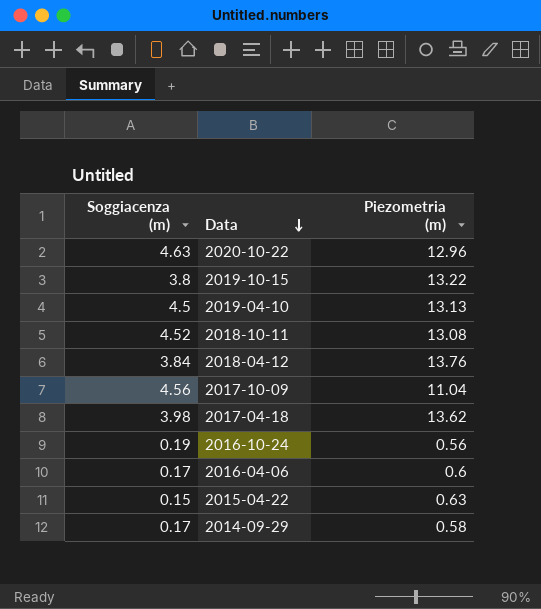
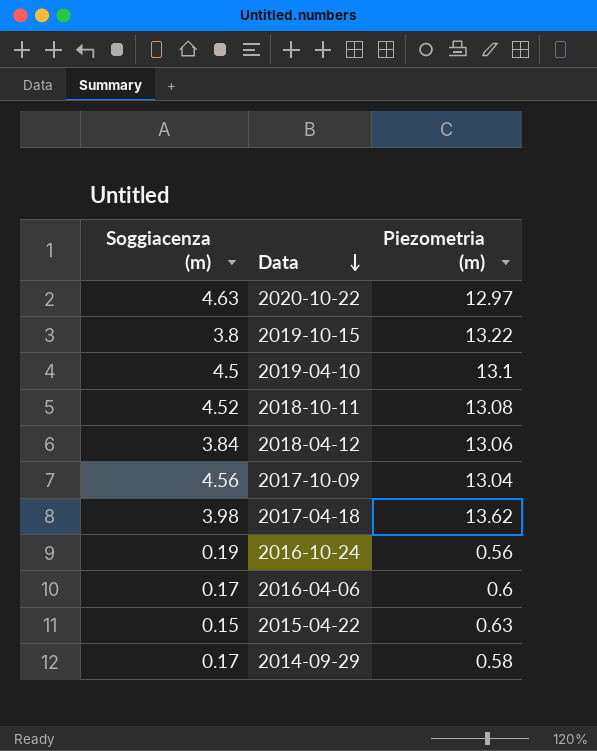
2020-10-22 | Piezometria (m): 12.96 -> 12.97
2019-04-10 | Piezometria (m): 13.13 -> 13.1
2018-04-12 | Piezometria (m): 13.76 -> 13.06
2017-10-09 | Piezometria (m): 11.04 -> 13.04

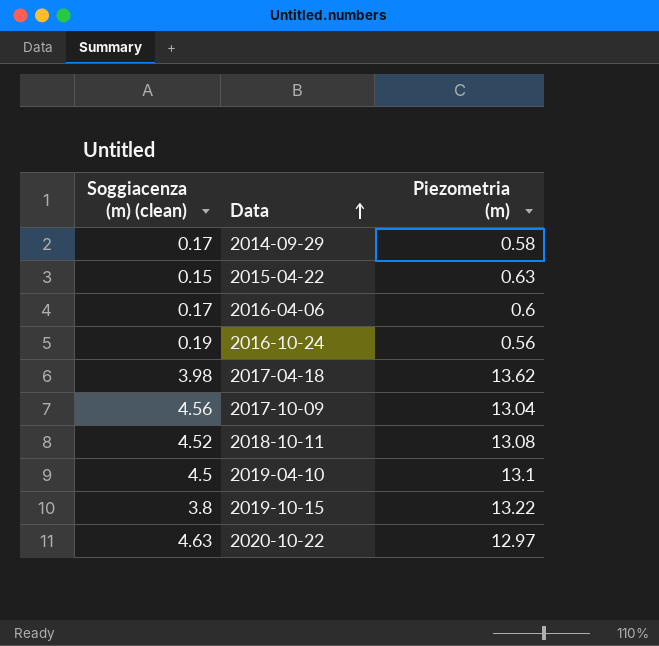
row order: Data descending -> Data ascending
column name: Soggiacenza (m) -> Soggiacenza (m) (clean)
row 2018-04-12: 3.84 | 13.06 -> none

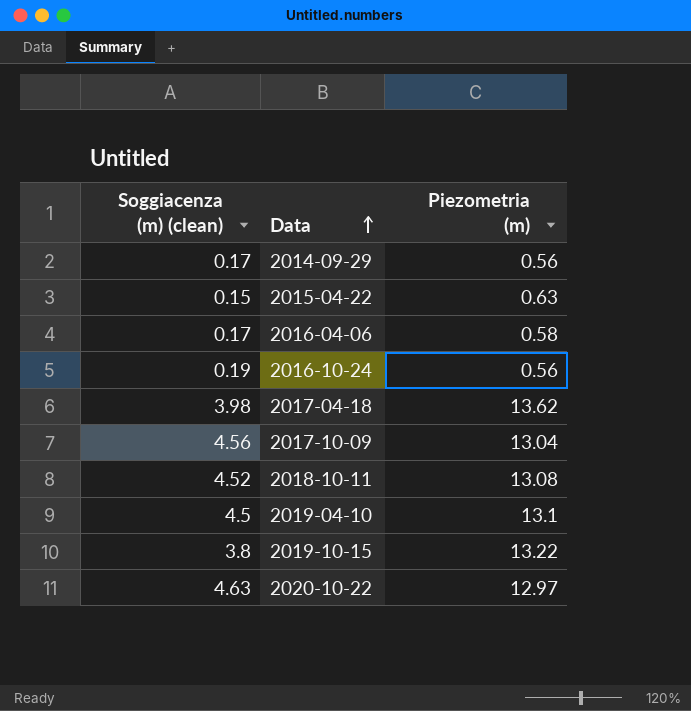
2014-09-29 | Piezometria (m): 0.58 -> 0.56
2016-04-06 | Piezometria (m): 0.6 -> 0.58

